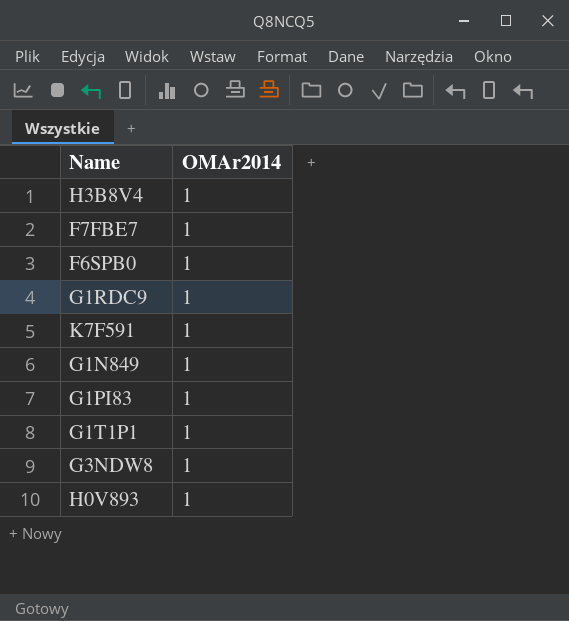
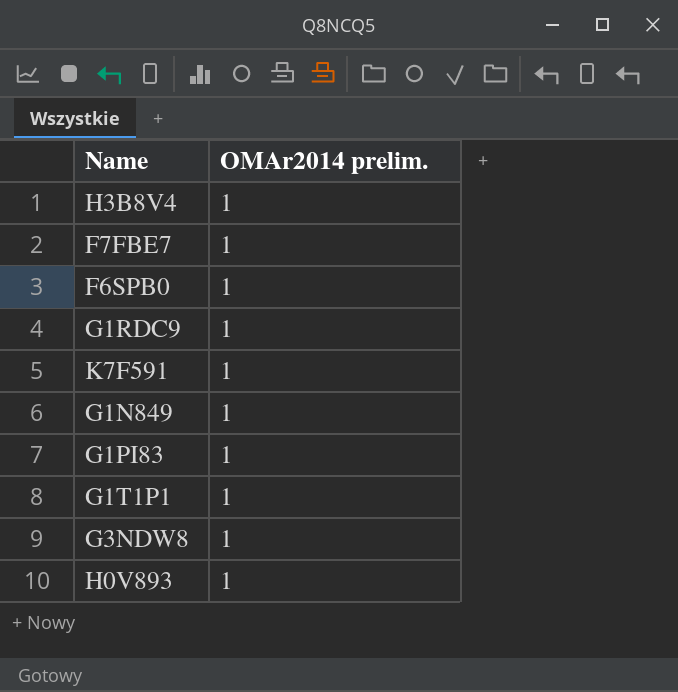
column name: OMAr2014 -> OMAr2014 prelim.

